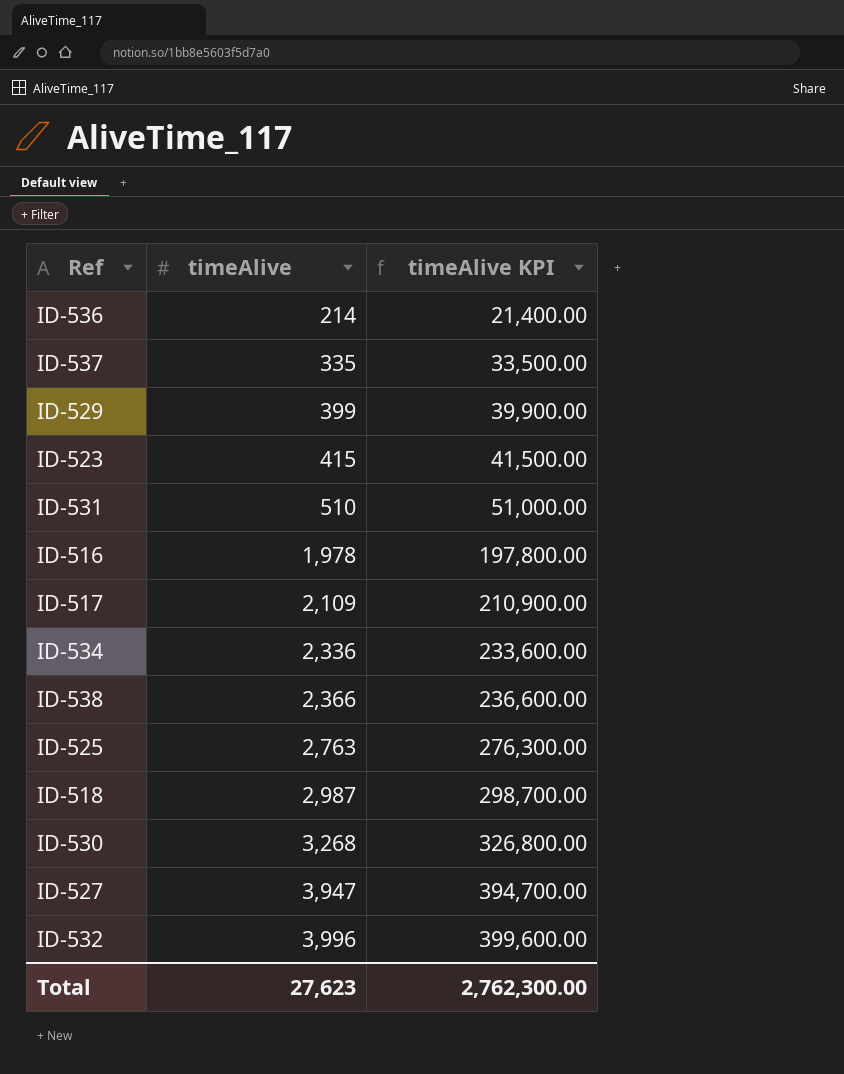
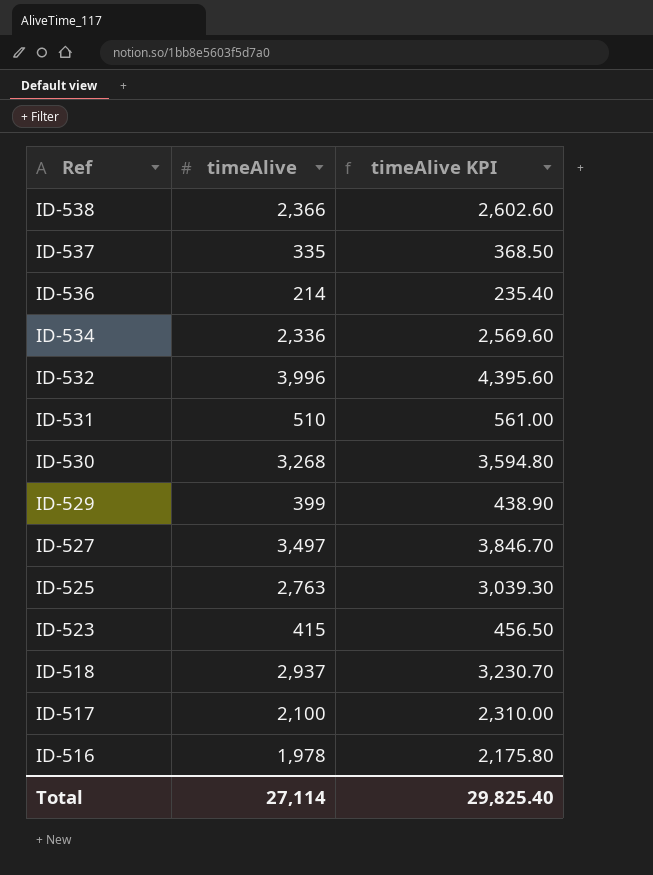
row order: timeAlive ascending -> Ref descending
column timeAlive KPI | formula: [timeAlive] * 100 -> [timeAlive] * 1.1
ID-527 | timeAlive: 3,947 -> 3,497
ID-518 | timeAlive: 2,987 -> 2,937
ID-517 | timeAlive: 2,109 -> 2,100
Total | timeAlive: 27,623 -> 27,114
Total | timeAlive KPI: 2,762,300.00 -> 29,825.40

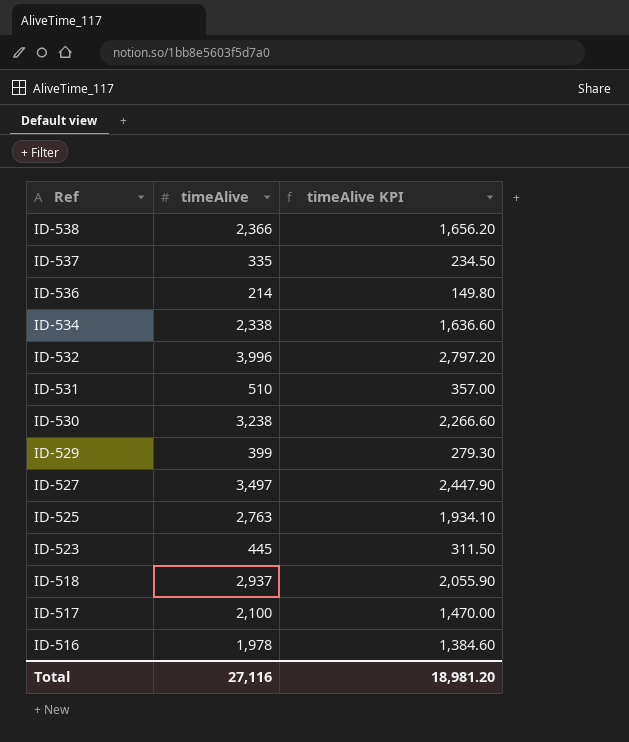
column timeAlive KPI | formula: [timeAlive] * 1.1 -> [timeAlive] * 0.7
ID-534 | timeAlive: 2,336 -> 2,338
ID-530 | timeAlive: 3,268 -> 3,238
ID-523 | timeAlive: 415 -> 445
Total | timeAlive: 27,114 -> 27,116
Total | timeAlive KPI: 29,825.40 -> 18,981.20

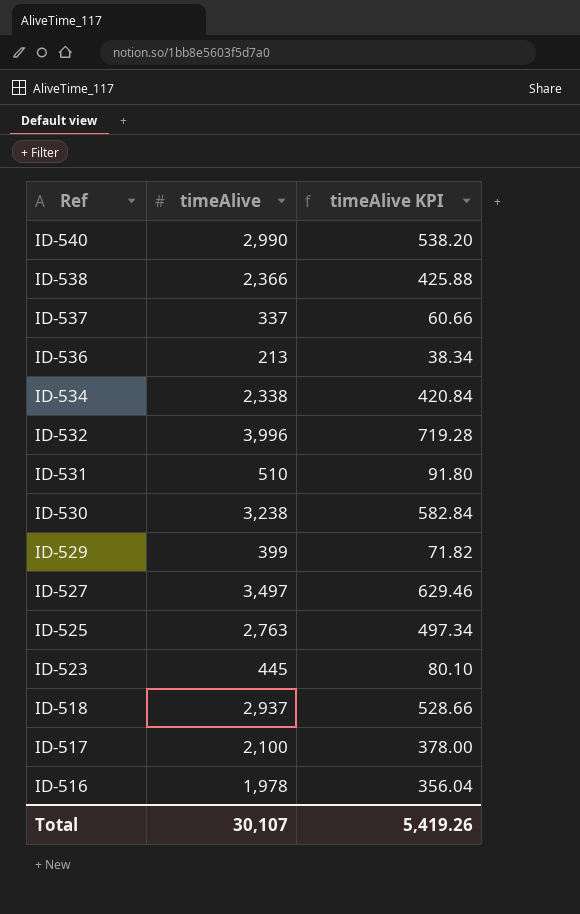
column timeAlive KPI | formula: [timeAlive] * 0.7 -> [timeAlive] * 0.18
row ID-540: none -> 2,990 | 538.20
ID-537 | timeAlive: 335 -> 337
ID-536 | timeAlive: 214 -> 213
Total | timeAlive: 27,116 -> 30,107
Total | timeAlive KPI: 18,981.20 -> 5,419.26

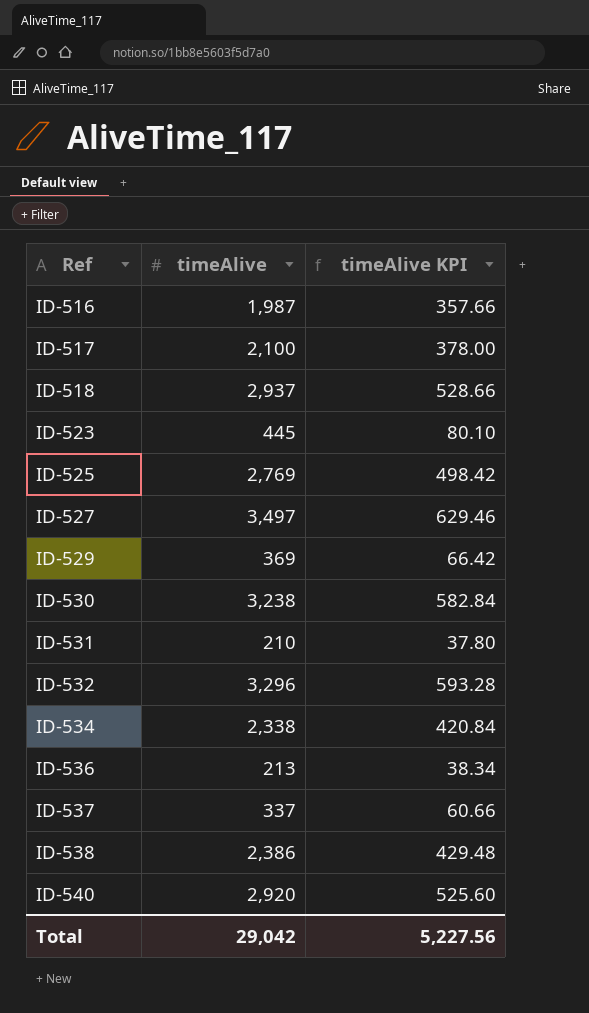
row order: Ref descending -> Ref ascending
ID-516 | timeAlive: 1,978 -> 1,987
ID-516 | timeAlive KPI: 356.04 -> 357.66
ID-525 | timeAlive: 2,763 -> 2,769
ID-525 | timeAlive KPI: 497.34 -> 498.42
ID-529 | timeAlive: 399 -> 369
ID-529 | timeAlive KPI: 71.82 -> 66.42
ID-531 | timeAlive: 510 -> 210
ID-531 | timeAlive KPI: 91.80 -> 37.80
ID-532 | timeAlive: 3,996 -> 3,296
ID-532 | timeAlive KPI: 719.28 -> 593.28
ID-538 | timeAlive: 2,366 -> 2,386
ID-538 | timeAlive KPI: 425.88 -> 429.48
ID-540 | timeAlive: 2,990 -> 2,920
ID-540 | timeAlive KPI: 538.20 -> 525.60
Total | timeAlive: 30,107 -> 29,042
Total | timeAlive KPI: 5,419.26 -> 5,227.56

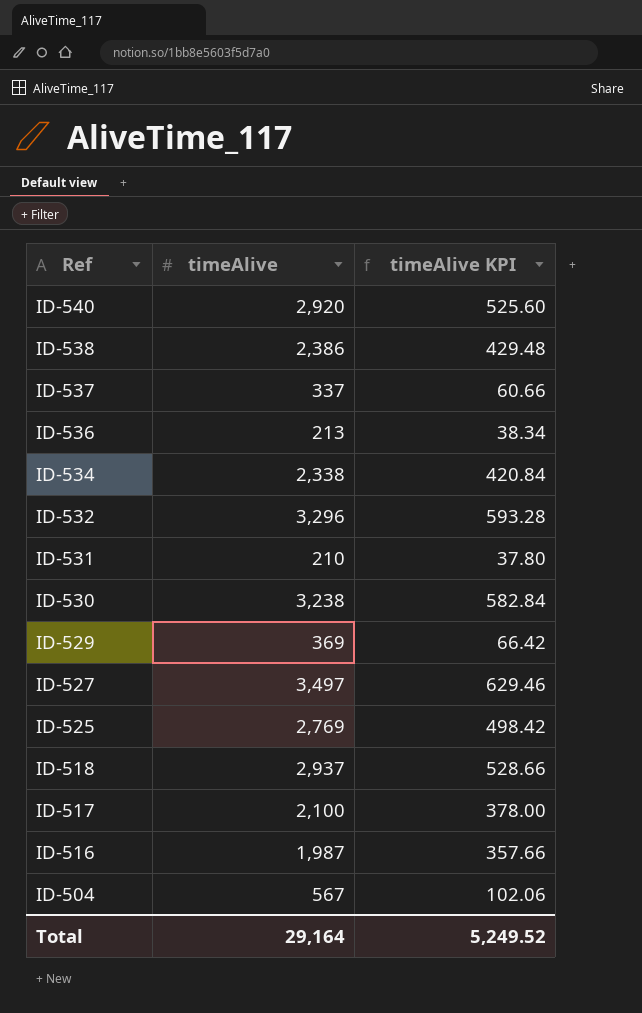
row order: Ref ascending -> Ref descending
row ID-523: 445 | 80.10 -> none
row ID-504: none -> 567 | 102.06
Total | timeAlive: 29,042 -> 29,164
Total | timeAlive KPI: 5,227.56 -> 5,249.52

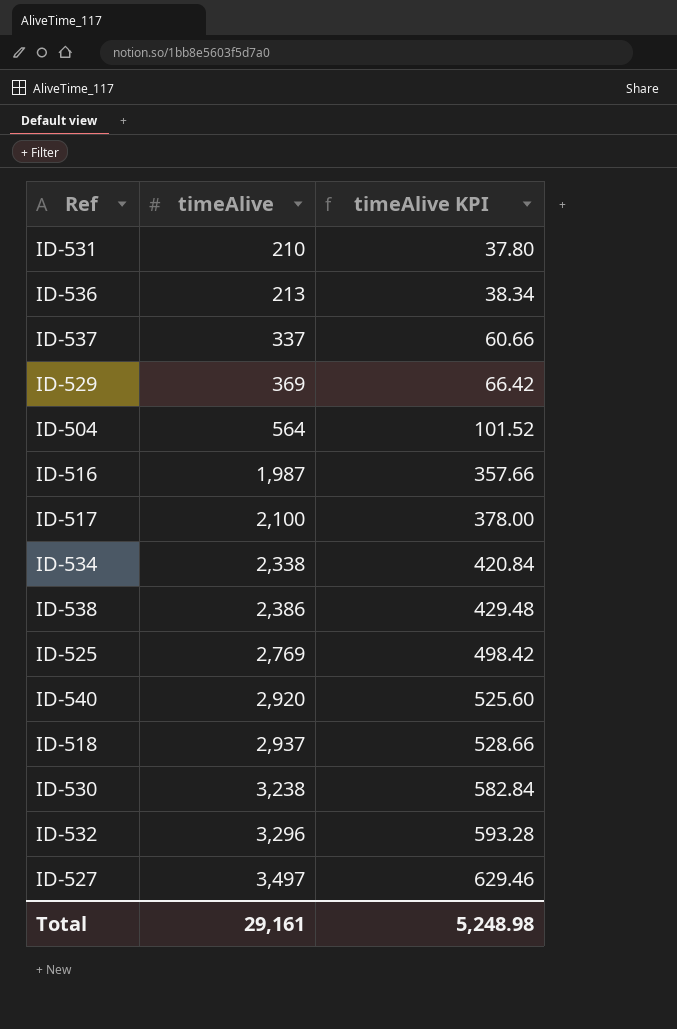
row order: Ref descending -> timeAlive ascending
ID-504 | timeAlive: 567 -> 564
ID-504 | timeAlive KPI: 102.06 -> 101.52
Total | timeAlive: 29,164 -> 29,161
Total | timeAlive KPI: 5,249.52 -> 5,248.98

